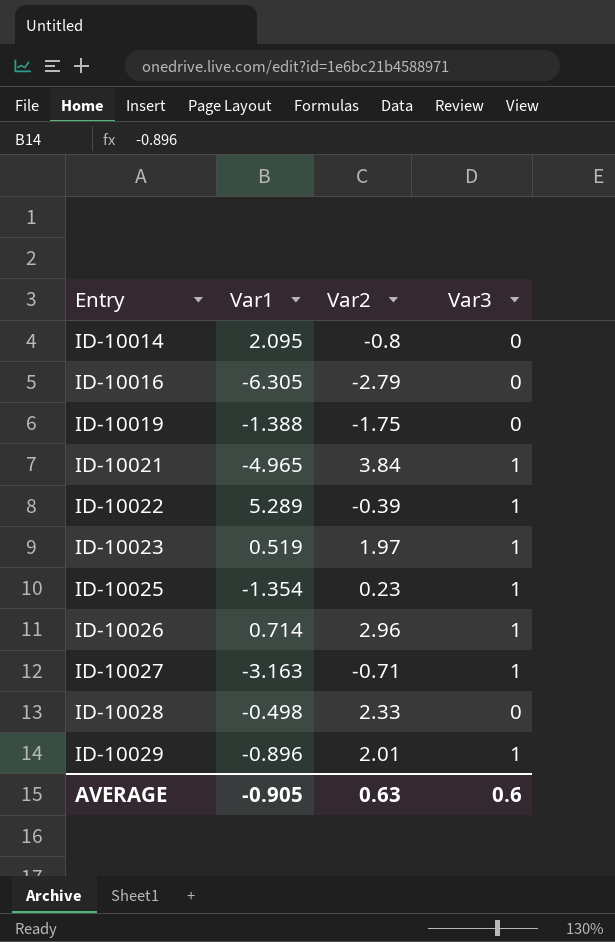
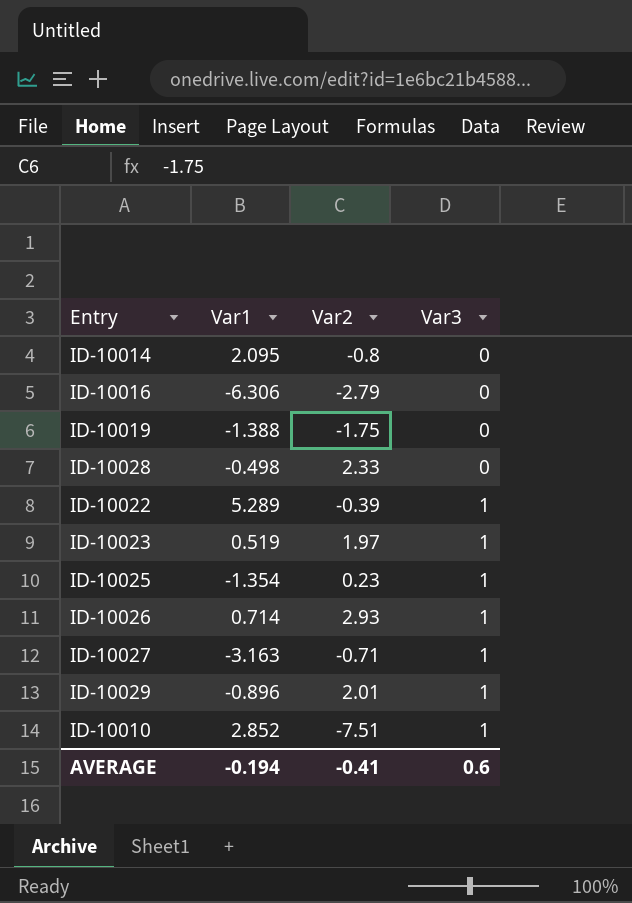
row order: Entry ascending -> Var3 ascending
row ID-10021: -4.965 | 3.84 | 1 -> none
ID-10016 | Var1: -6.305 -> -6.306
ID-10026 | Var2: 2.96 -> 2.93
row ID-10010: none -> 2.852 | -7.51 | 1
AVERAGE | Var1: -0.905 -> -0.194
AVERAGE | Var2: 0.63 -> -0.41

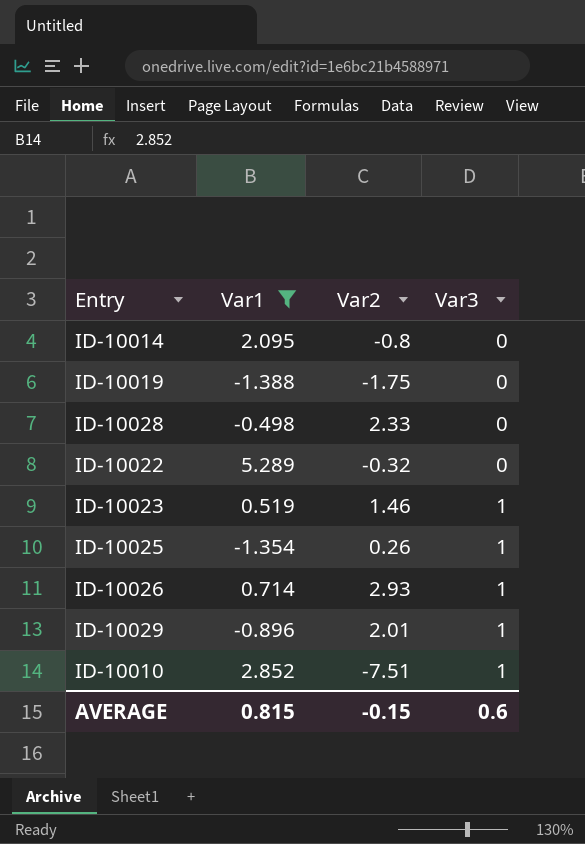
filter: none -> Var1 >= -1.388
ID-10022 | Var2: -0.39 -> -0.32
ID-10022 | Var3: 1 -> 0
ID-10023 | Var2: 1.97 -> 1.46
ID-10025 | Var2: 0.23 -> 0.26
AVERAGE | Var1: -0.194 -> 0.815
AVERAGE | Var2: -0.41 -> -0.15

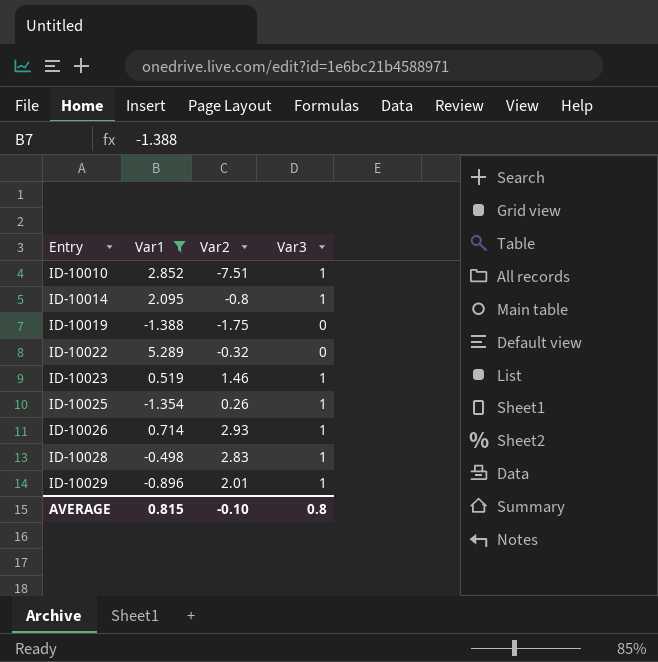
row order: Var3 ascending -> Entry ascending
ID-10014 | Var3: 0 -> 1
ID-10028 | Var2: 2.33 -> 2.83
ID-10028 | Var3: 0 -> 1
AVERAGE | Var2: -0.15 -> -0.10
AVERAGE | Var3: 0.6 -> 0.8

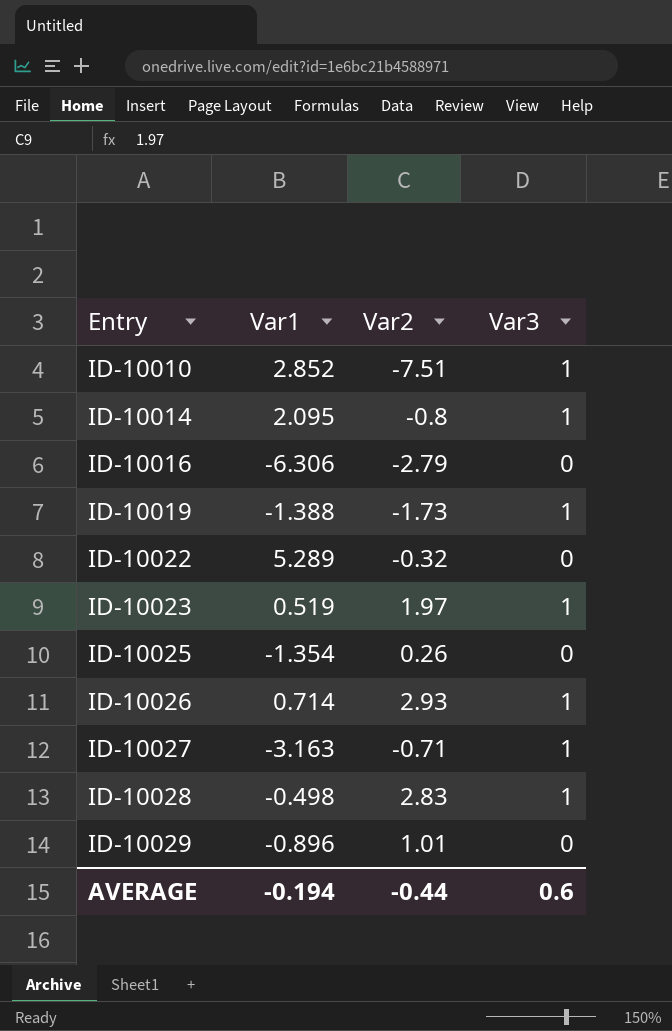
filter: Var1 >= -1.388 -> none
ID-10019 | Var2: -1.75 -> -1.73
ID-10019 | Var3: 0 -> 1
ID-10023 | Var2: 1.46 -> 1.97
ID-10025 | Var3: 1 -> 0
ID-10029 | Var2: 2.01 -> 1.01
ID-10029 | Var3: 1 -> 0
AVERAGE | Var1: 0.815 -> -0.194
AVERAGE | Var2: -0.10 -> -0.44
AVERAGE | Var3: 0.8 -> 0.6

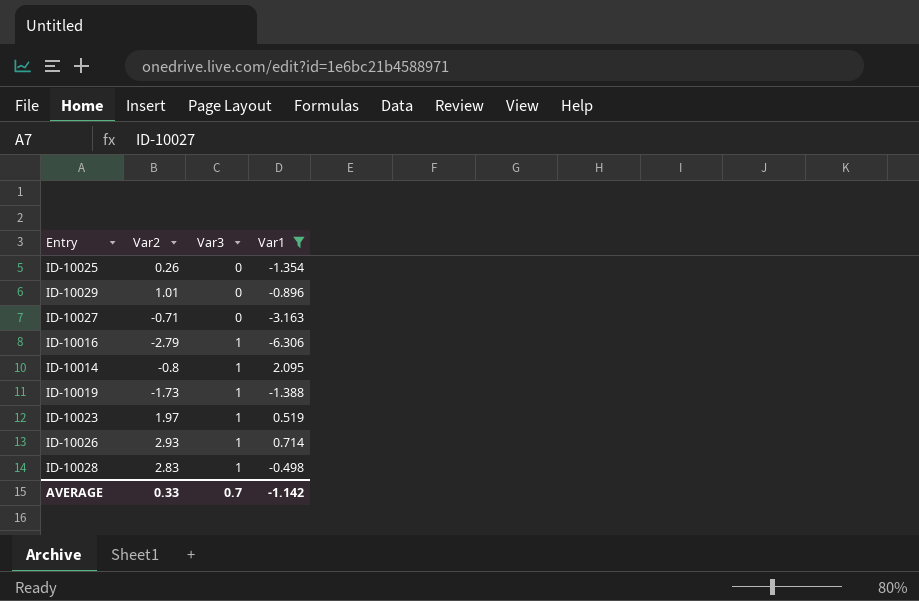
filter: none -> Var1 <= 2.095
row order: Entry ascending -> Var3 ascending
column Var1 | position: 2 -> 4
ID-10027 | Var3: 1 -> 0
ID-10016 | Var3: 0 -> 1
AVERAGE | Var2: -0.44 -> 0.33
AVERAGE | Var3: 0.6 -> 0.7
AVERAGE | Var1: -0.194 -> -1.142

